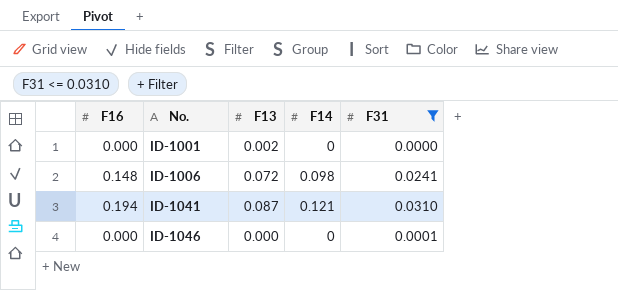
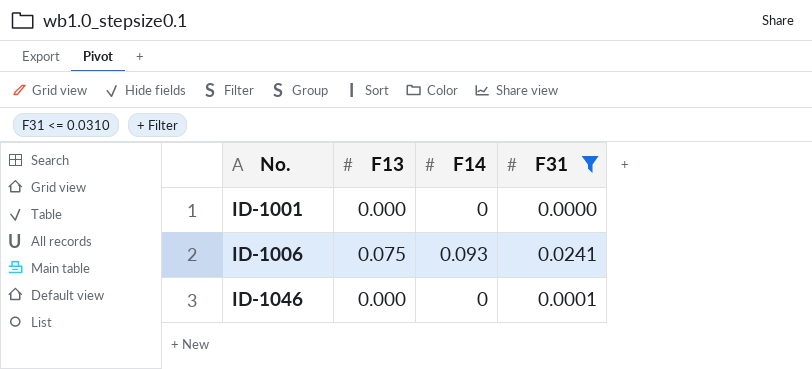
column F16 | position: 1 -> none
row ID-1041: 0.194 | 0.087 | 0.121 | 0.0310 -> none
ID-1001 | F13: 0.002 -> 0.000
ID-1006 | F13: 0.072 -> 0.075
ID-1006 | F14: 0.098 -> 0.093

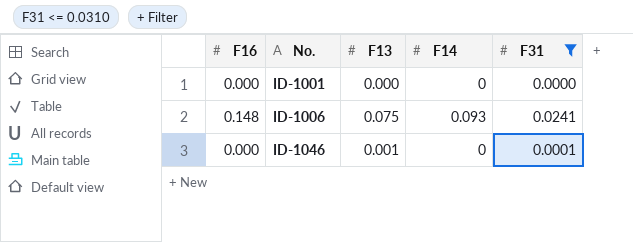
column F16 | position: none -> 1
ID-1046 | F13: 0.000 -> 0.001

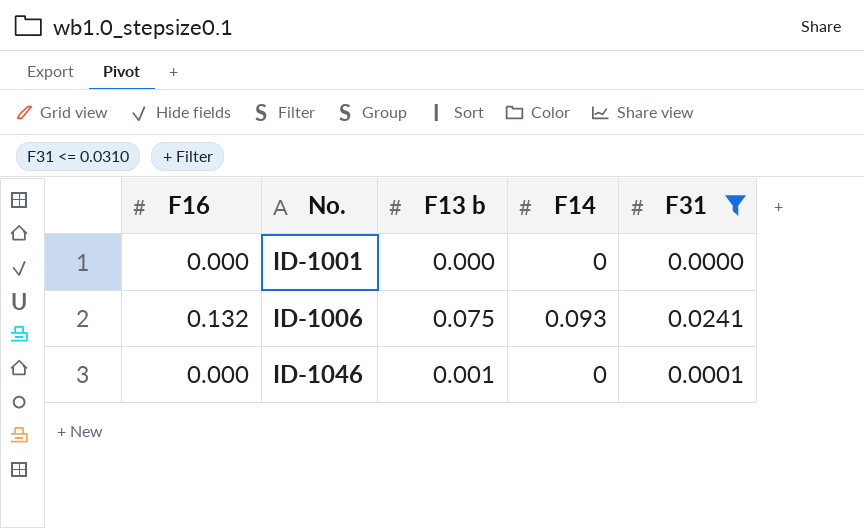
column name: F13 -> F13 b
ID-1006 | F16: 0.148 -> 0.132

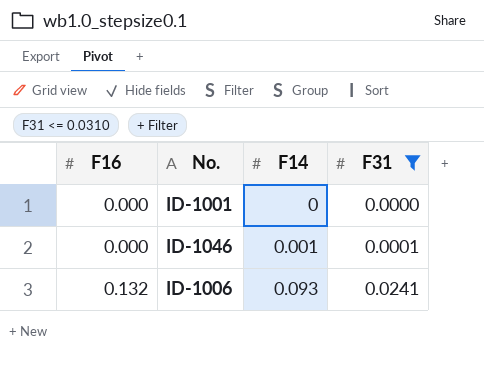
row order: No. ascending -> F16 ascending
column F13 b | position: 3 -> none
ID-1046 | F14: 0 -> 0.001

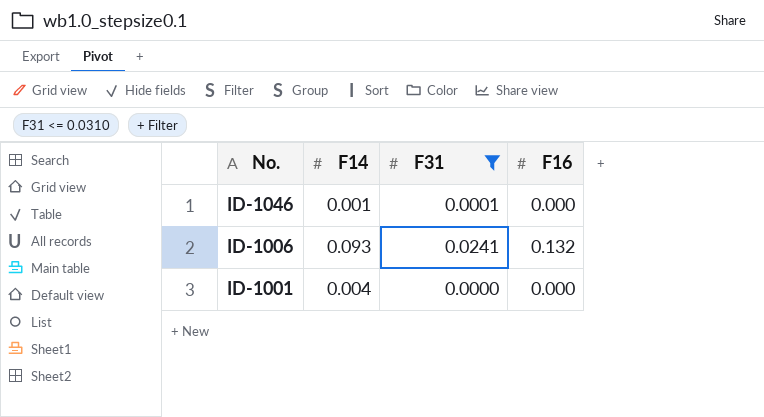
row order: F16 ascending -> No. descending
column F16 | position: 1 -> 4
ID-1001 | F14: 0 -> 0.004

